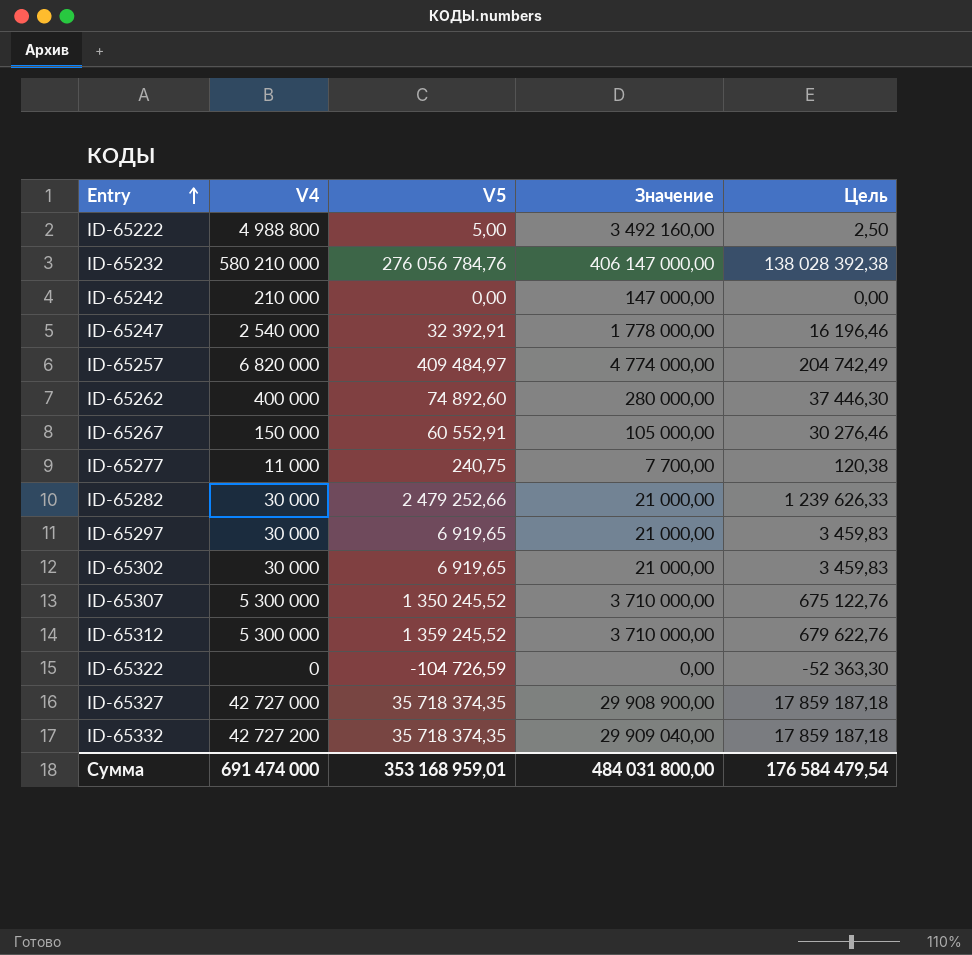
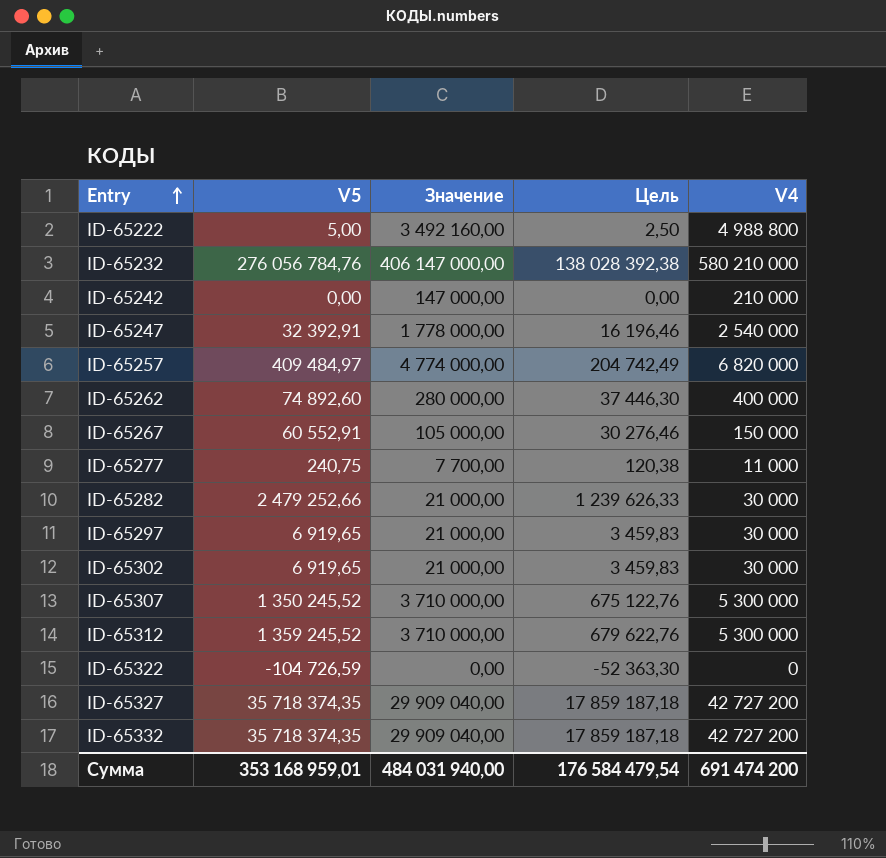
column V4 | position: 2 -> 5
ID-65327 | Значение: 29 908 900,00 -> 29 909 040,00
ID-65327 | V4: 42 727 000 -> 42 727 200
Сумма | Значение: 484 031 800,00 -> 484 031 940,00
Сумма | V4: 691 474 000 -> 691 474 200

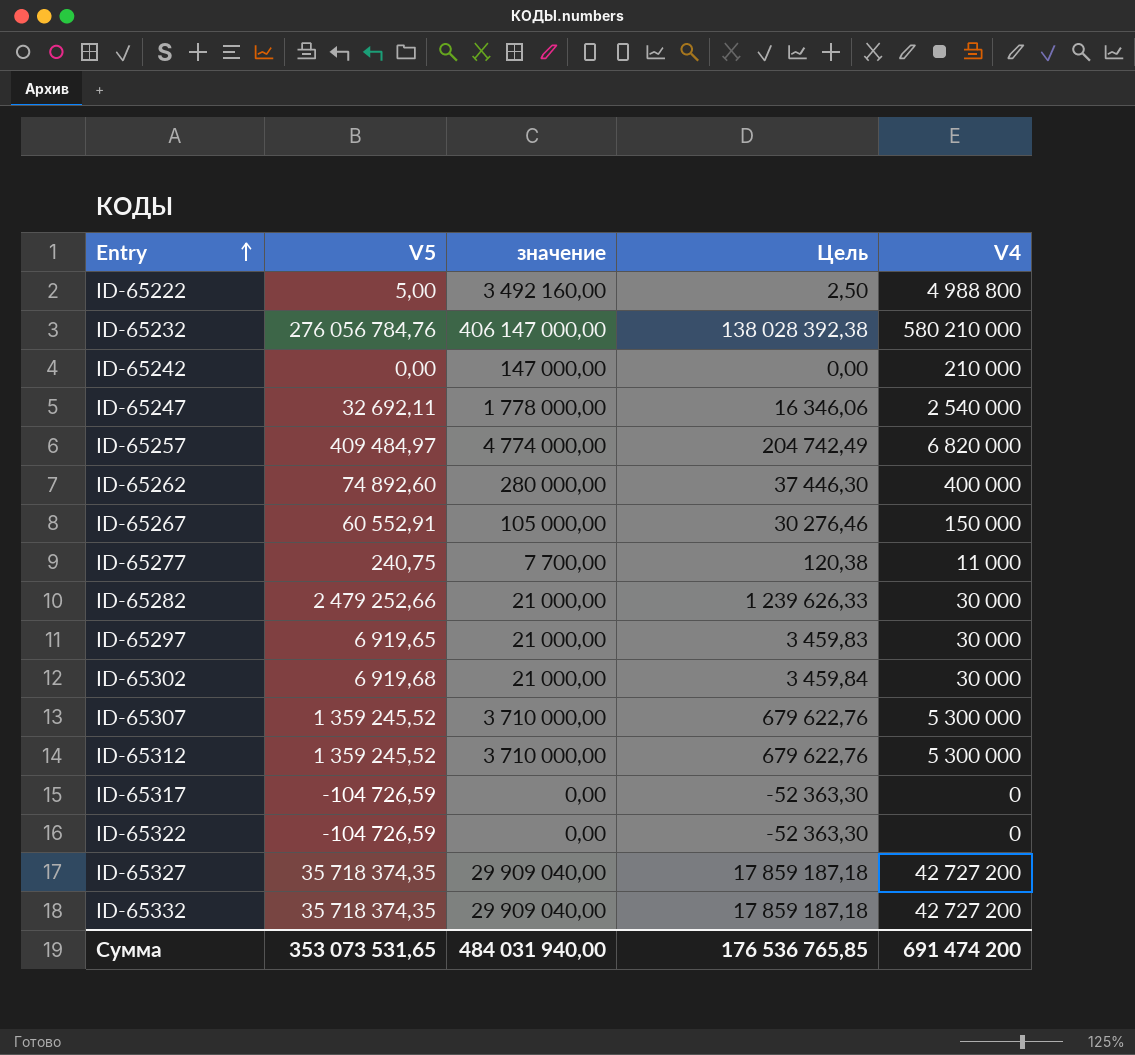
column name: Значение -> значение
ID-65247 | V5: 32 392,91 -> 32 692,11
ID-65247 | Цель: 16 196,46 -> 16 346,06
ID-65302 | V5: 6 919,65 -> 6 919,68
ID-65302 | Цель: 3 459,83 -> 3 459,84
ID-65307 | V5: 1 350 245,52 -> 1 359 245,52
ID-65307 | Цель: 675 122,76 -> 679 622,76
row ID-65317: none -> -104 726,59 | 0,00 | -52 363,30 | 0
Сумма | V5: 353 168 959,01 -> 353 073 531,65
Сумма | Цель: 176 584 479,54 -> 176 536 765,85

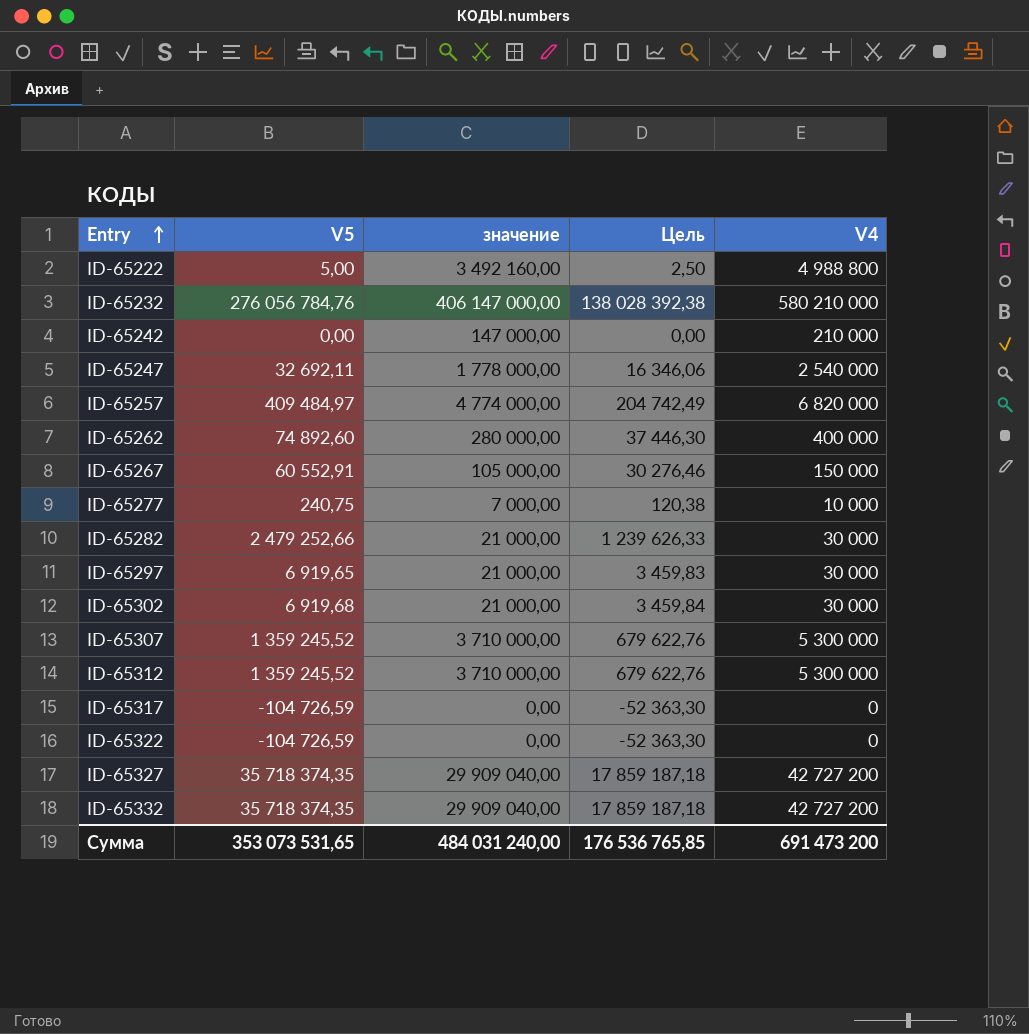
ID-65277 | значение: 7 700,00 -> 7 000,00
ID-65277 | V4: 11 000 -> 10 000
Сумма | значение: 484 031 940,00 -> 484 031 240,00
Сумма | V4: 691 474 200 -> 691 473 200

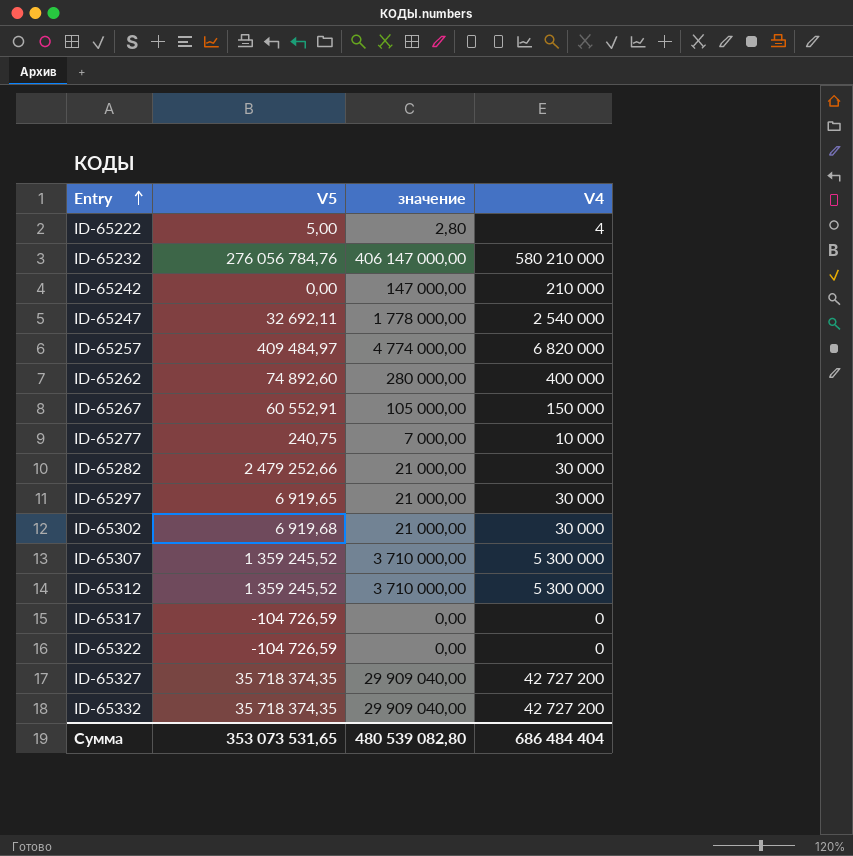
column Цель | formula: [V5] * 0,5 -> none
ID-65222 | значение: 3 492 160,00 -> 2,80
ID-65222 | V4: 4 988 800 -> 4
Сумма | значение: 484 031 240,00 -> 480 539 082,80
Сумма | V4: 691 473 200 -> 686 484 404

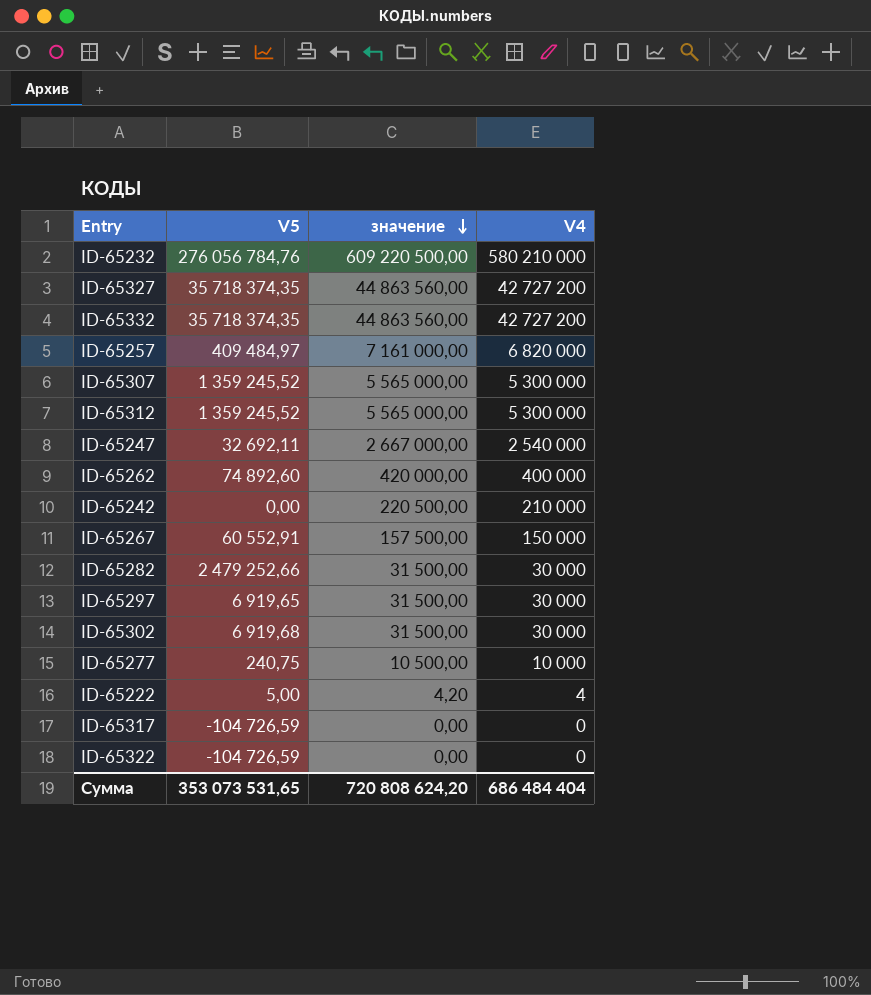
row order: Entry ascending -> значение descending
column значение | formula: [V4] * 0,7 -> [V4] * 1,05
Сумма | значение: 480 539 082,80 -> 720 808 624,20

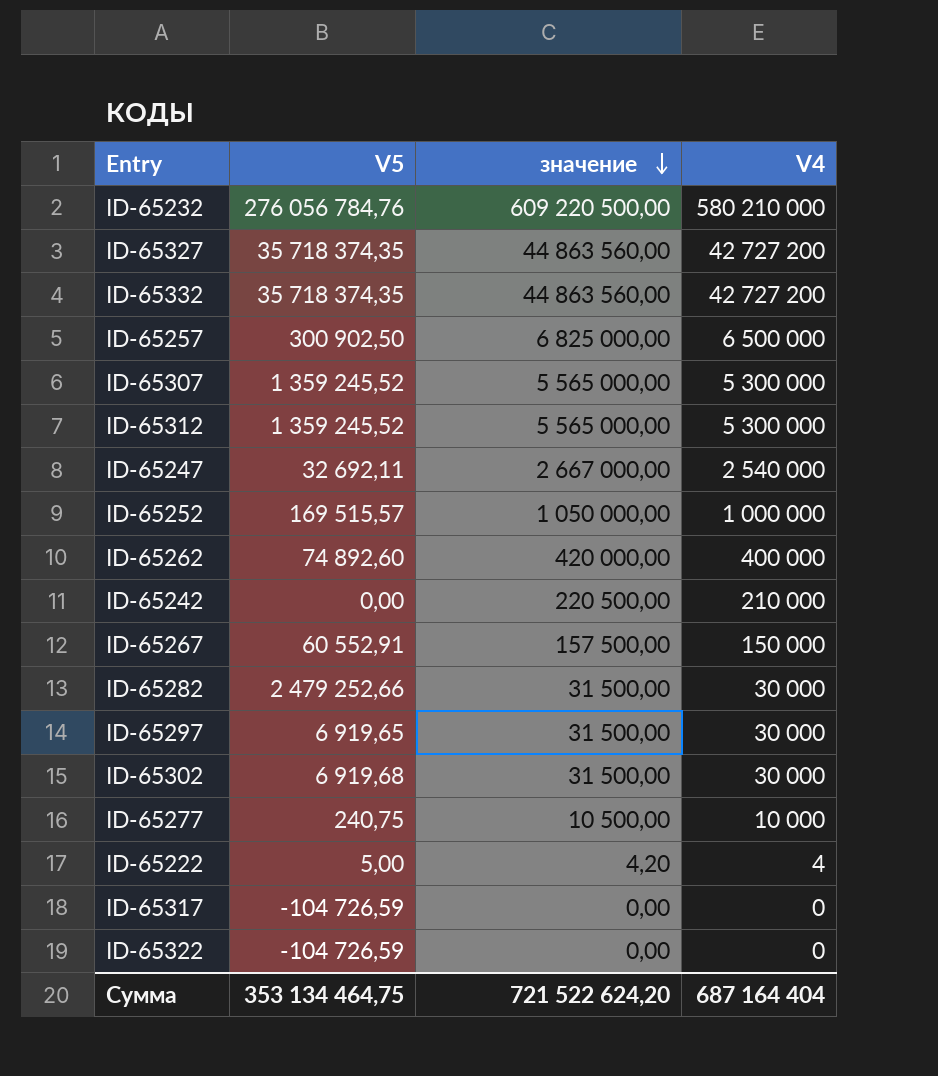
ID-65257 | V5: 409 484,97 -> 300 902,50
ID-65257 | значение: 7 161 000,00 -> 6 825 000,00
ID-65257 | V4: 6 820 000 -> 6 500 000
row ID-65252: none -> 169 515,57 | 1 050 000,00 | 1 000 000
Сумма | V5: 353 073 531,65 -> 353 134 464,75
Сумма | значение: 720 808 624,20 -> 721 522 624,20
Сумма | V4: 686 484 404 -> 687 164 404

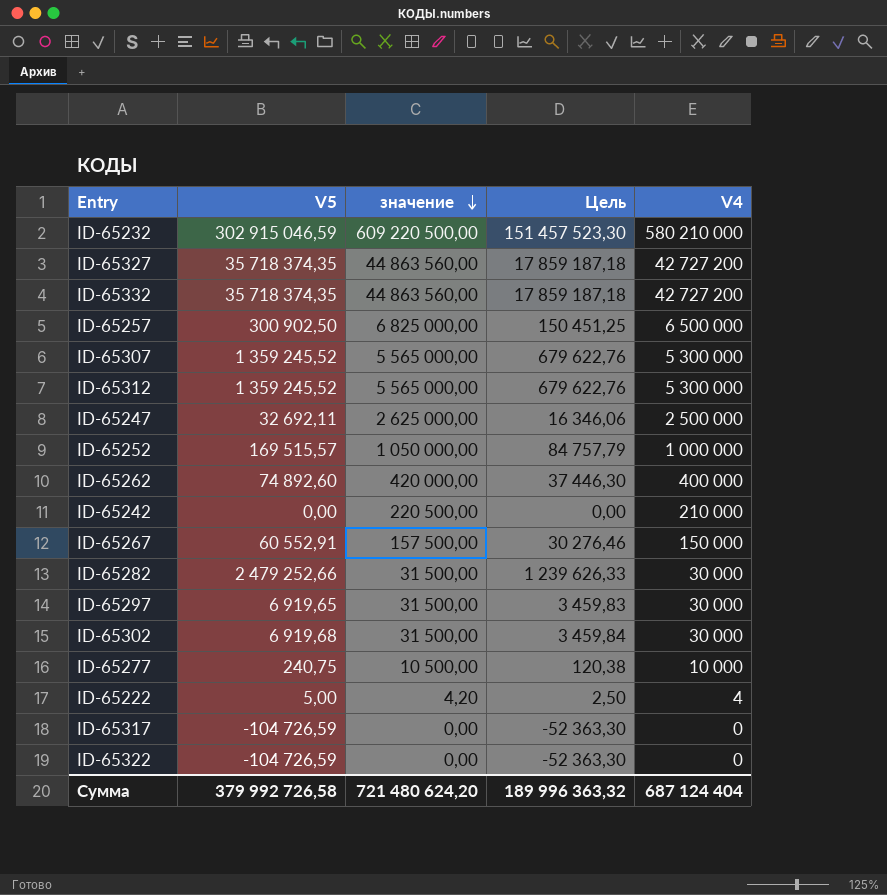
column Цель | formula: none -> [V5] * 0,5
ID-65232 | V5: 276 056 784,76 -> 302 915 046,59
ID-65247 | значение: 2 667 000,00 -> 2 625 000,00
ID-65247 | V4: 2 540 000 -> 2 500 000
Сумма | V5: 353 134 464,75 -> 379 992 726,58
Сумма | значение: 721 522 624,20 -> 721 480 624,20
Сумма | V4: 687 164 404 -> 687 124 404

